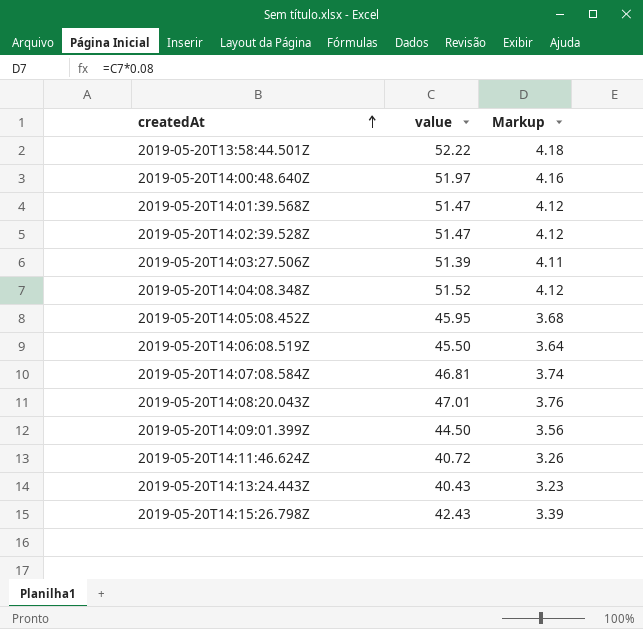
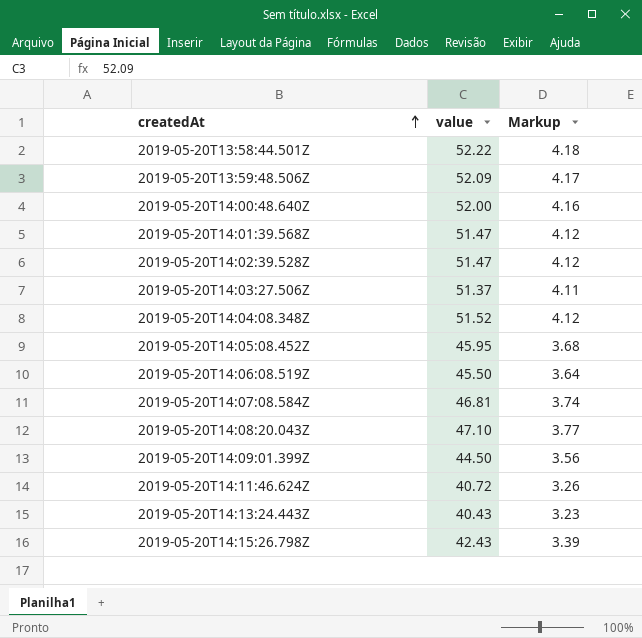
row 2019-05-20T13:59:48.506Z: none -> 52.09 | 4.17
2019-05-20T14:00:48.640Z | value: 51.97 -> 52.00
2019-05-20T14:03:27.506Z | value: 51.39 -> 51.37
2019-05-20T14:08:20.043Z | value: 47.01 -> 47.10
2019-05-20T14:08:20.043Z | Markup: 3.76 -> 3.77

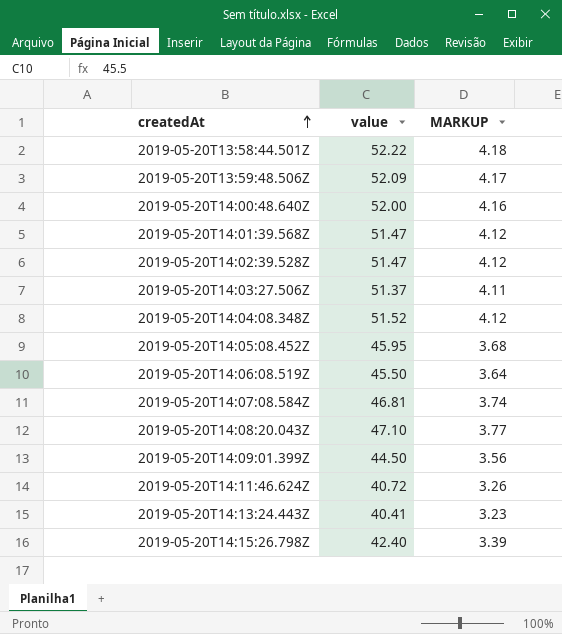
column name: Markup -> MARKUP
2019-05-20T14:13:24.443Z | value: 40.43 -> 40.41
2019-05-20T14:15:26.798Z | value: 42.43 -> 42.40

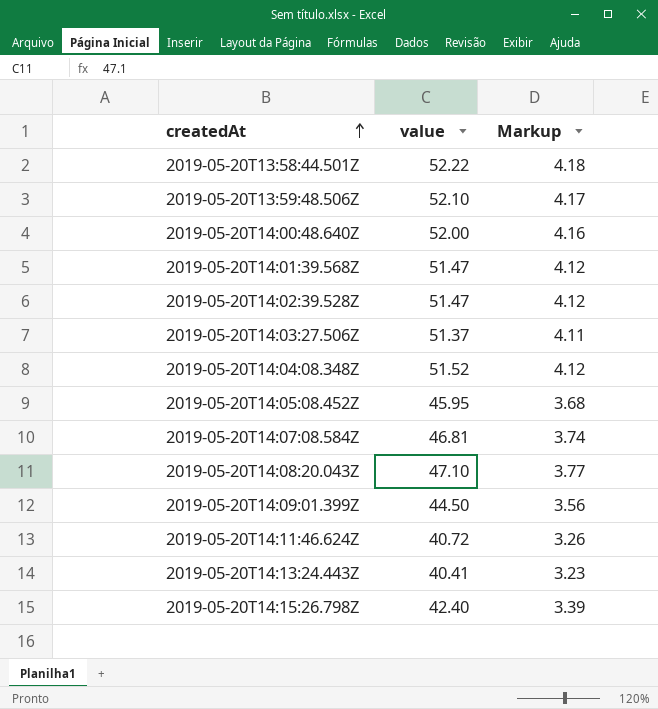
column name: MARKUP -> Markup
row 2019-05-20T14:06:08.519Z: 45.50 | 3.64 -> none
2019-05-20T13:59:48.506Z | value: 52.09 -> 52.10

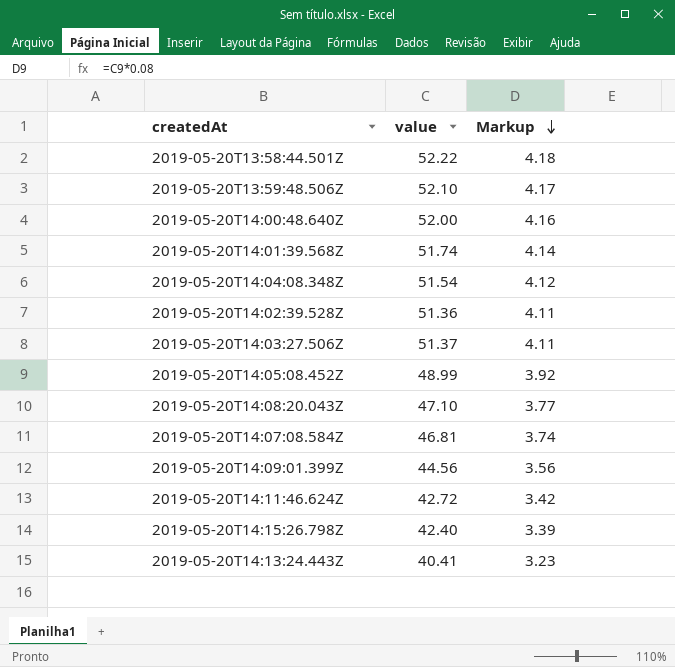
row order: createdAt ascending -> Markup descending
2019-05-20T14:01:39.568Z | value: 51.47 -> 51.74
2019-05-20T14:01:39.568Z | Markup: 4.12 -> 4.14
2019-05-20T14:04:08.348Z | value: 51.52 -> 51.54
2019-05-20T14:02:39.528Z | value: 51.47 -> 51.36
2019-05-20T14:02:39.528Z | Markup: 4.12 -> 4.11
2019-05-20T14:05:08.452Z | value: 45.95 -> 48.99
2019-05-20T14:05:08.452Z | Markup: 3.68 -> 3.92
2019-05-20T14:09:01.399Z | value: 44.50 -> 44.56
2019-05-20T14:11:46.624Z | value: 40.72 -> 42.72
2019-05-20T14:11:46.624Z | Markup: 3.26 -> 3.42

